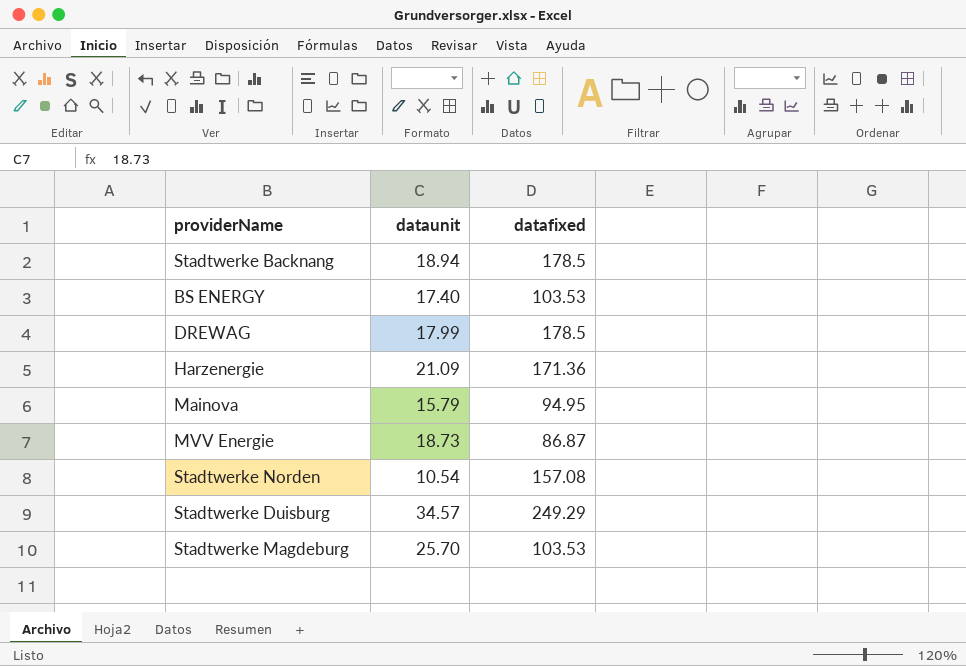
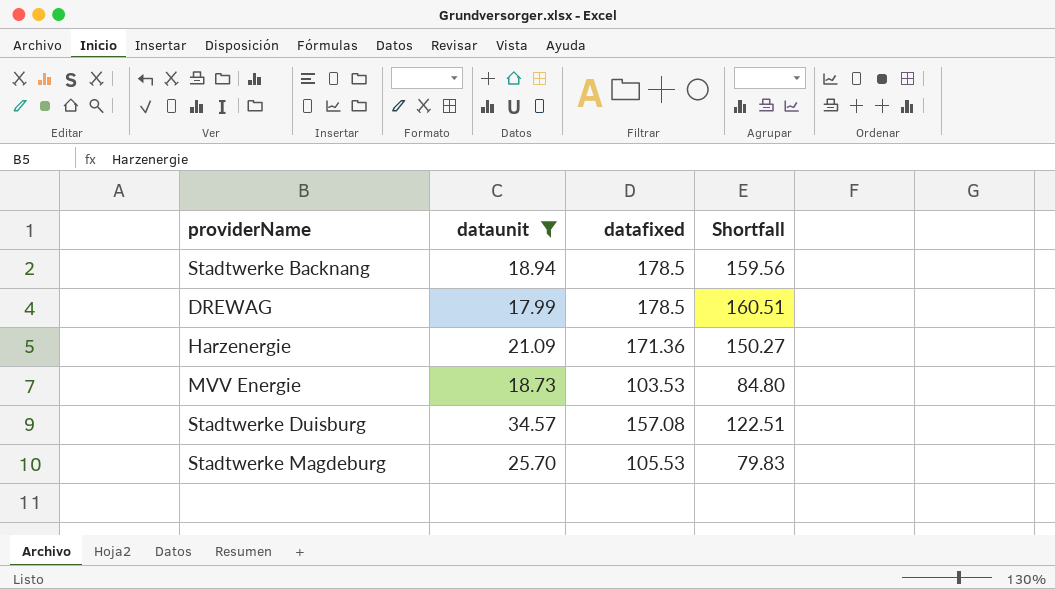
filter: none -> dataunit >= 17.99
column Shortfall | formula: none -> [datafixed] - [dataunit]
MVV Energie | datafixed: 86.87 -> 103.53
Stadtwerke Duisburg | datafixed: 249.29 -> 157.08
Stadtwerke Magdeburg | datafixed: 103.53 -> 105.53

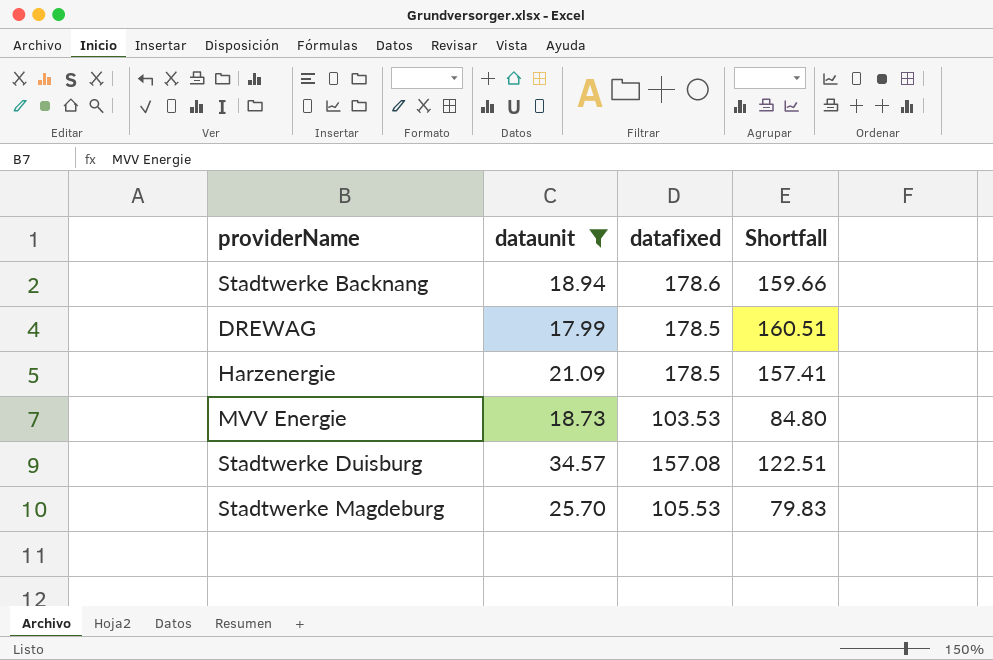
Stadtwerke Backnang | datafixed: 178.5 -> 178.6
Stadtwerke Backnang | Shortfall: 159.56 -> 159.66
Harzenergie | datafixed: 171.36 -> 178.5
Harzenergie | Shortfall: 150.27 -> 157.41

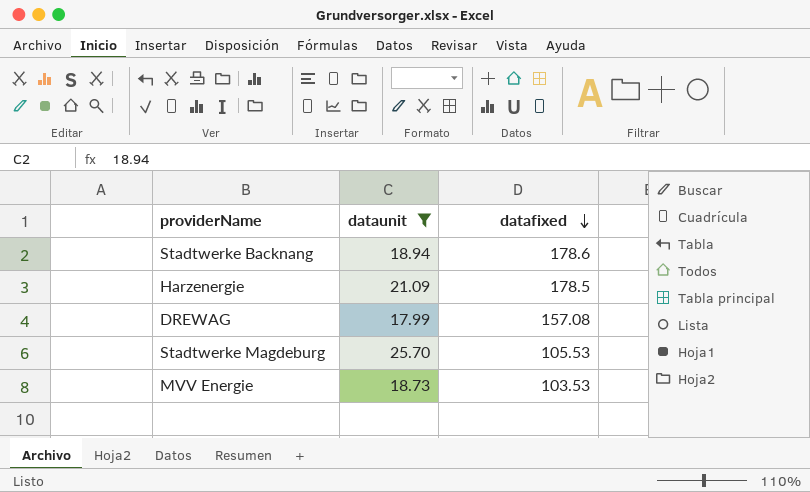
row order: none -> datafixed descending
column Shortfall | formula: [datafixed] - [dataunit] -> none
row Stadtwerke Duisburg: 34.57 | 157.08 | 122.51 -> none
DREWAG | datafixed: 178.5 -> 157.08

